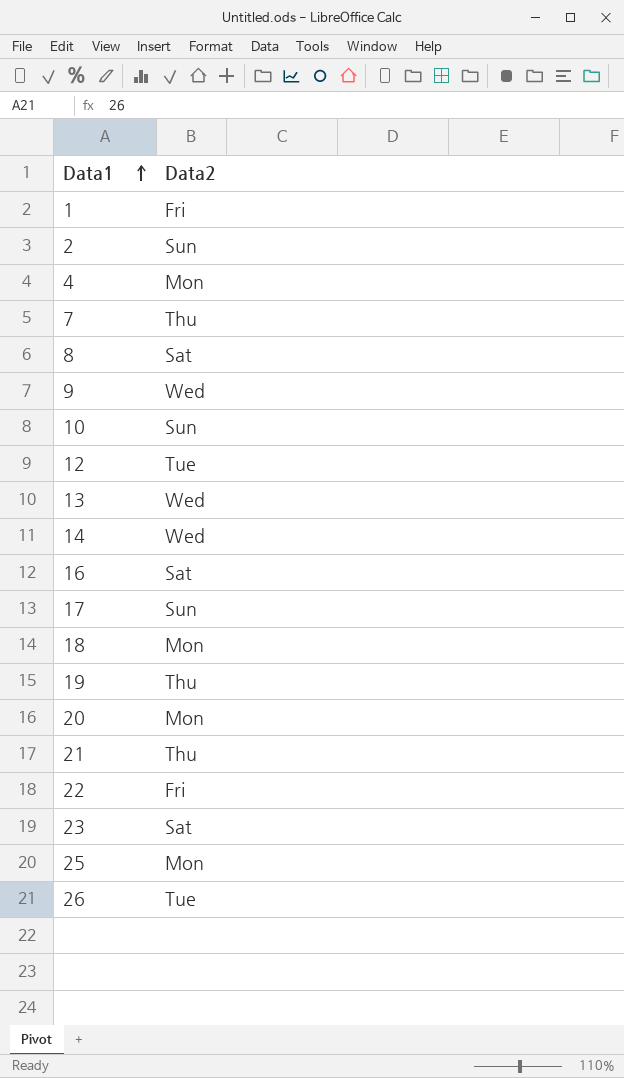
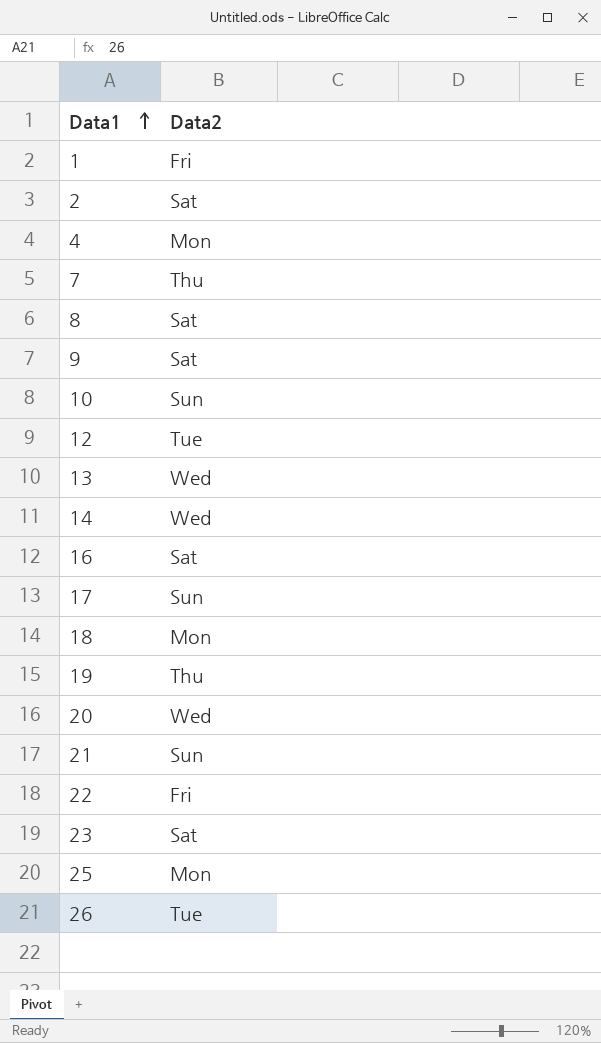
2 | Data2: Sun -> Sat
9 | Data2: Wed -> Sat
20 | Data2: Mon -> Wed
21 | Data2: Thu -> Sun

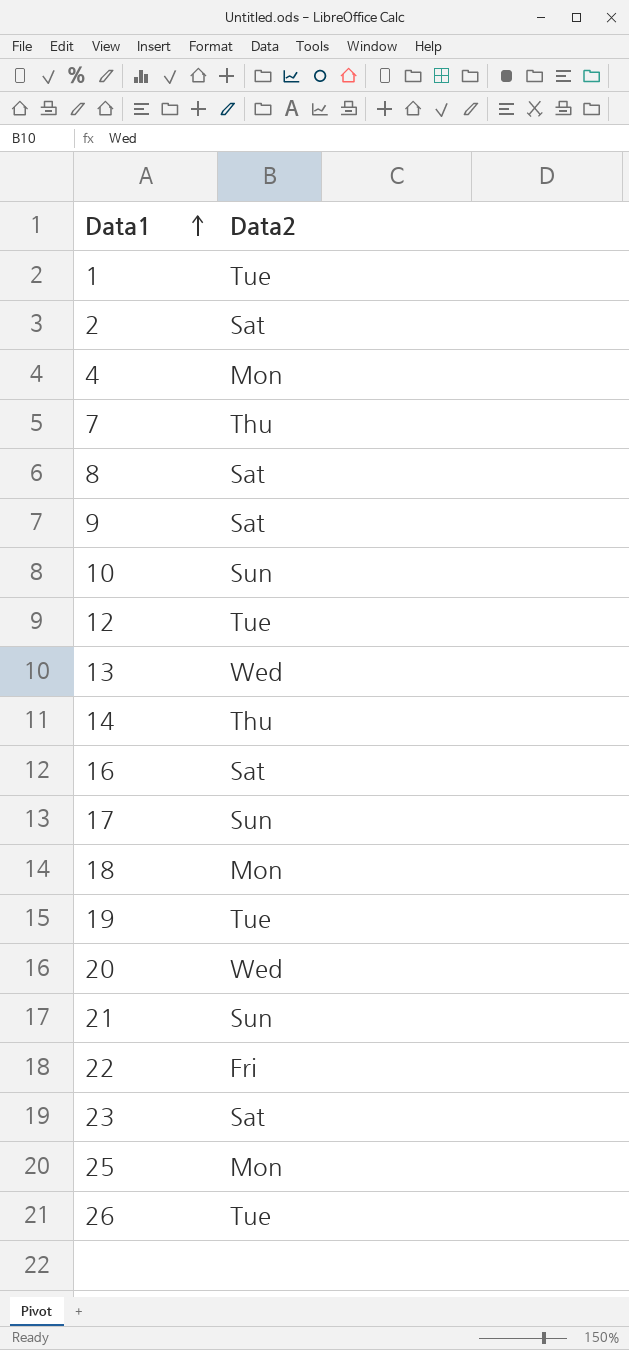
1 | Data2: Fri -> Tue
14 | Data2: Wed -> Thu
19 | Data2: Thu -> Tue

